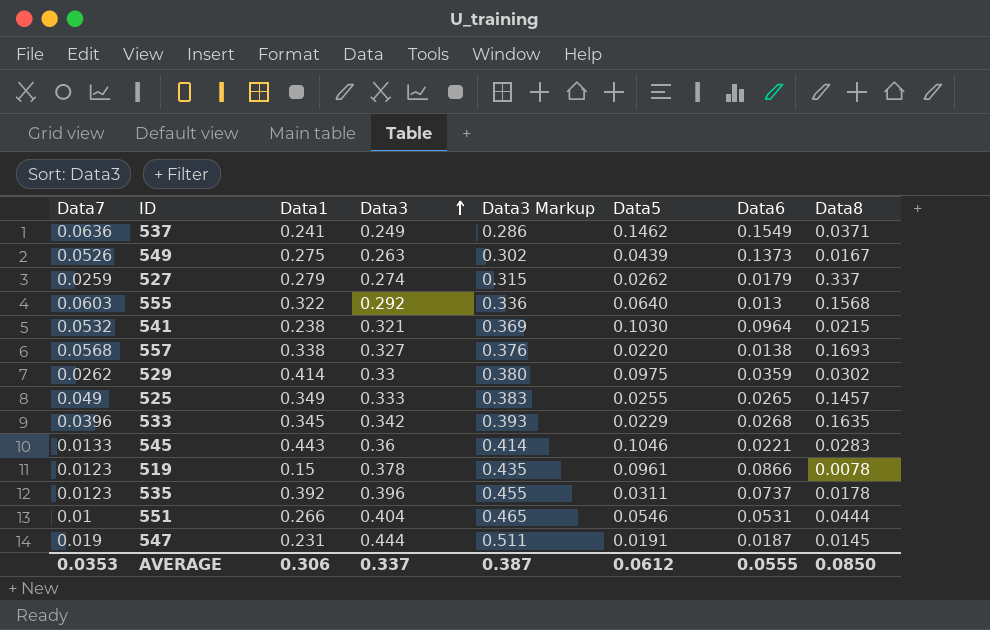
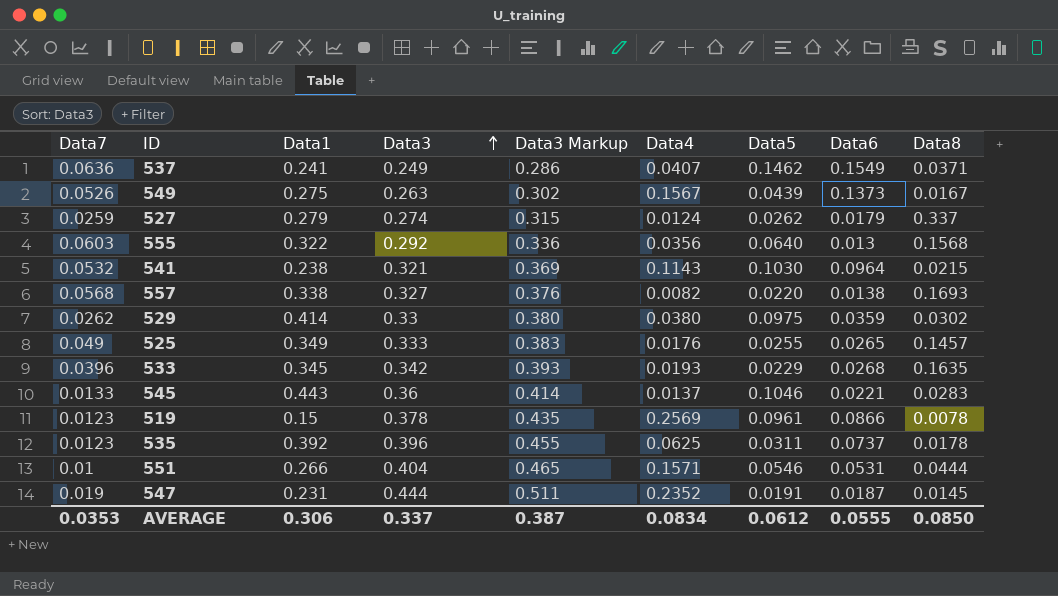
column Data4 | position: none -> 6

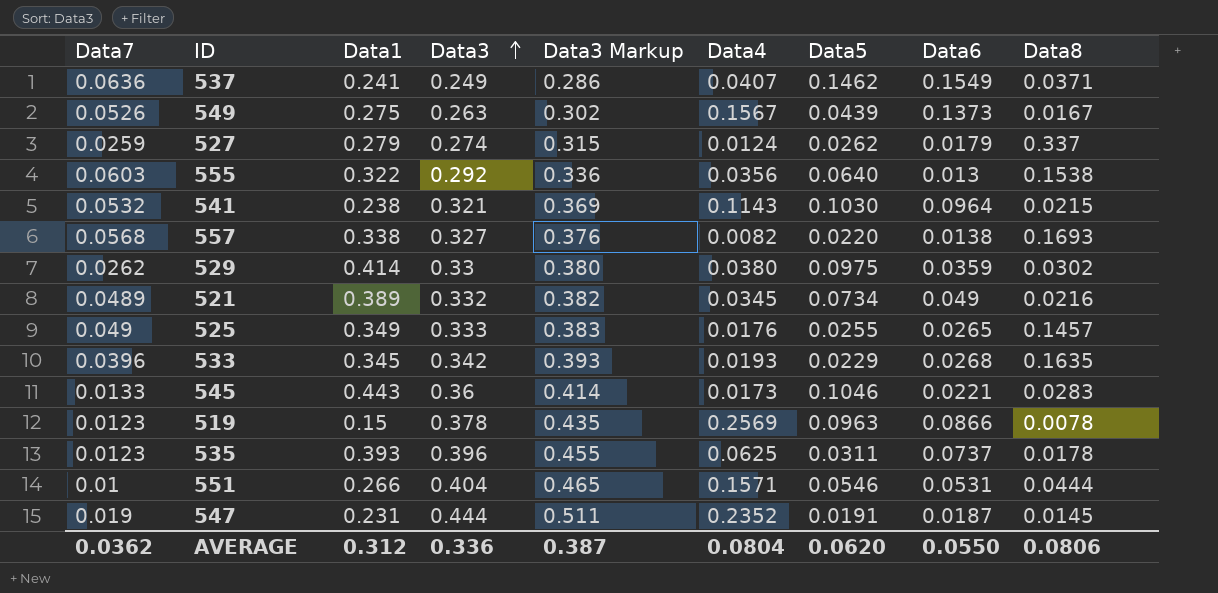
555 | Data8: 0.1568 -> 0.1538
row 521: none -> 0.0489 | 0.389 | 0.332 | 0.382 | 0.0345 | 0.0734 | 0.049 | 0.0216
545 | Data4: 0.0137 -> 0.0173
519 | Data5: 0.0961 -> 0.0963
535 | Data1: 0.392 -> 0.393
AVERAGE | Data7: 0.0353 -> 0.0362
AVERAGE | Data1: 0.306 -> 0.312
AVERAGE | Data3: 0.337 -> 0.336
AVERAGE | Data4: 0.0834 -> 0.0804
AVERAGE | Data5: 0.0612 -> 0.0620
AVERAGE | Data6: 0.0555 -> 0.0550
AVERAGE | Data8: 0.0850 -> 0.0806

